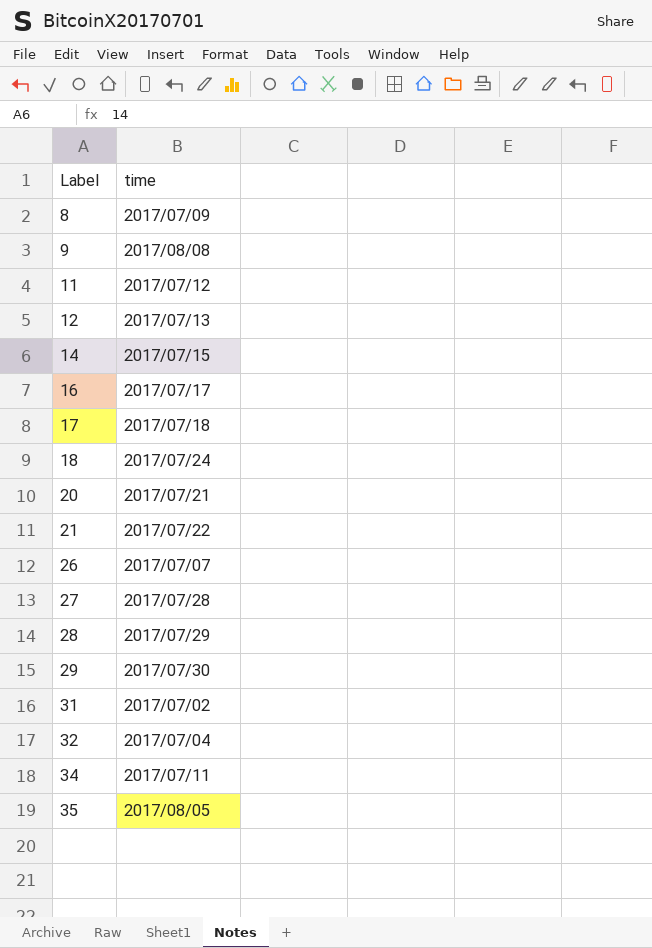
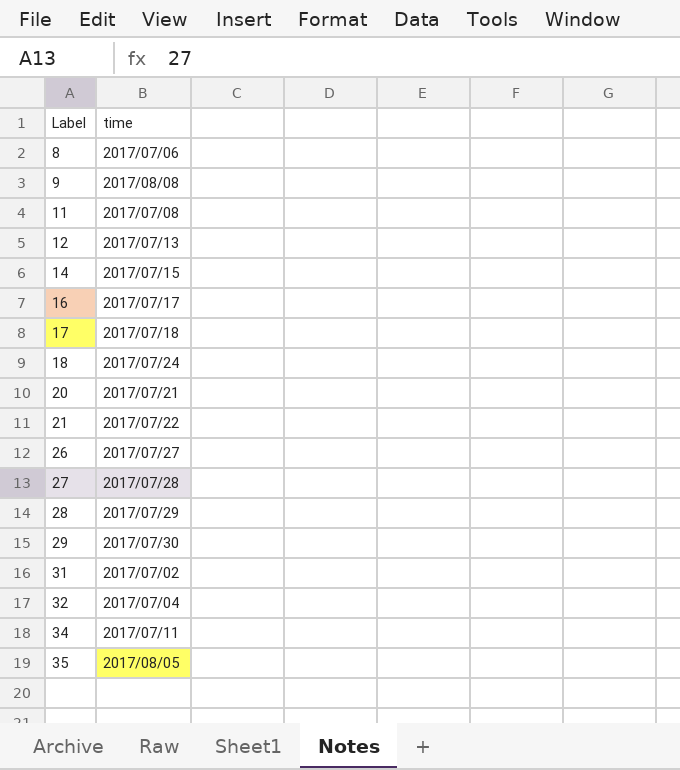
8 | time: 2017/07/09 -> 2017/07/06
11 | time: 2017/07/12 -> 2017/07/08
26 | time: 2017/07/07 -> 2017/07/27

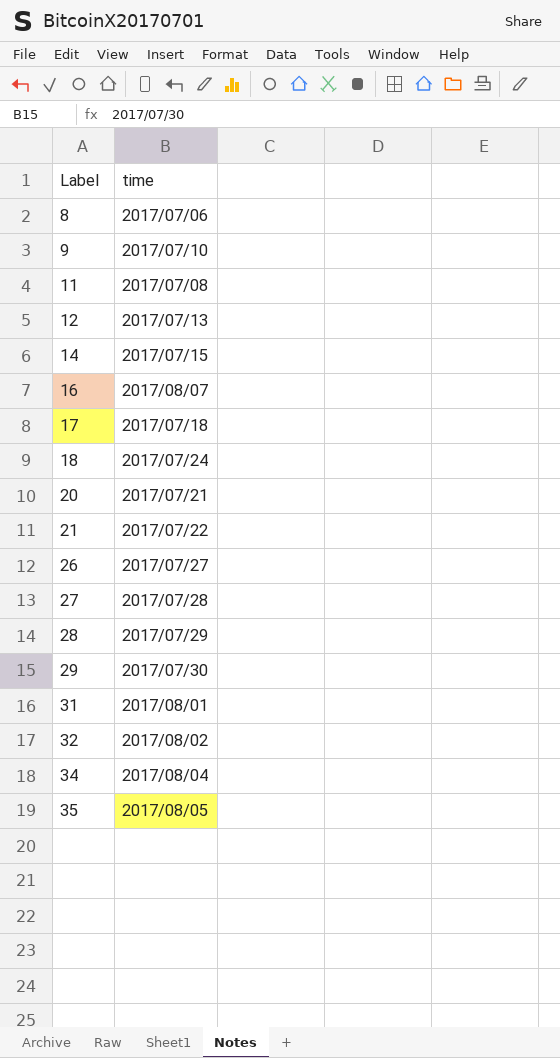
9 | time: 2017/08/08 -> 2017/07/10
16 | time: 2017/07/17 -> 2017/08/07
31 | time: 2017/07/02 -> 2017/08/01
32 | time: 2017/07/04 -> 2017/08/02
34 | time: 2017/07/11 -> 2017/08/04

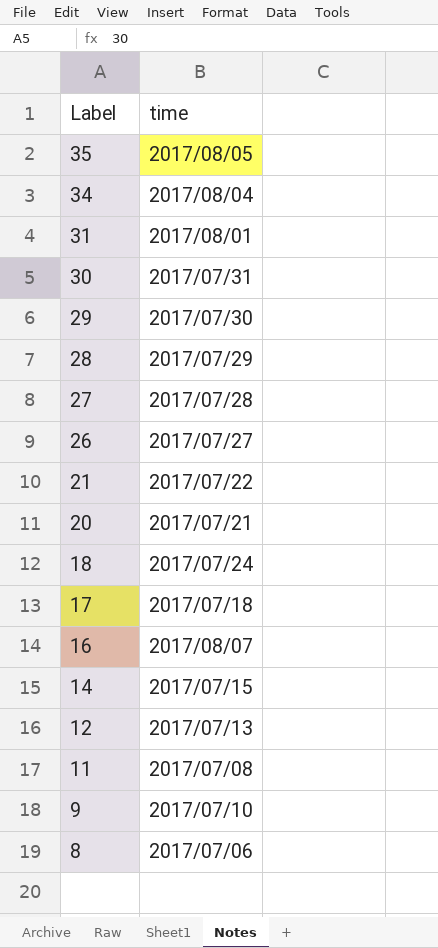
row order: Label ascending -> Label descending
row 32: 2017/08/02 -> none
row 30: none -> 2017/07/31

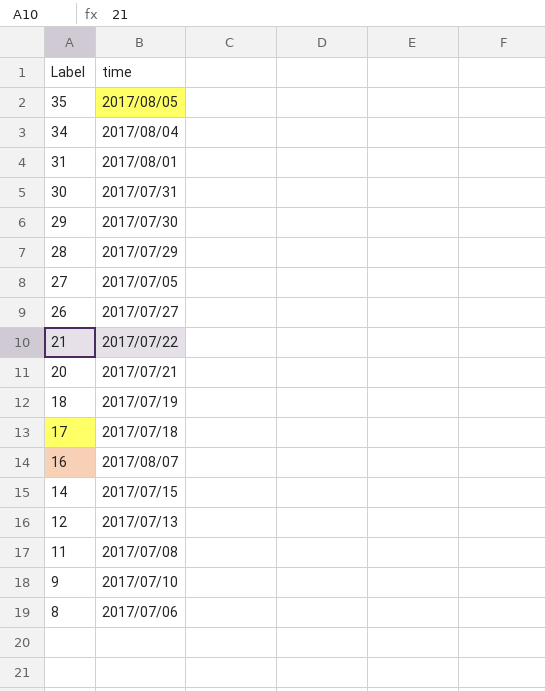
27 | time: 2017/07/28 -> 2017/07/05
18 | time: 2017/07/24 -> 2017/07/19

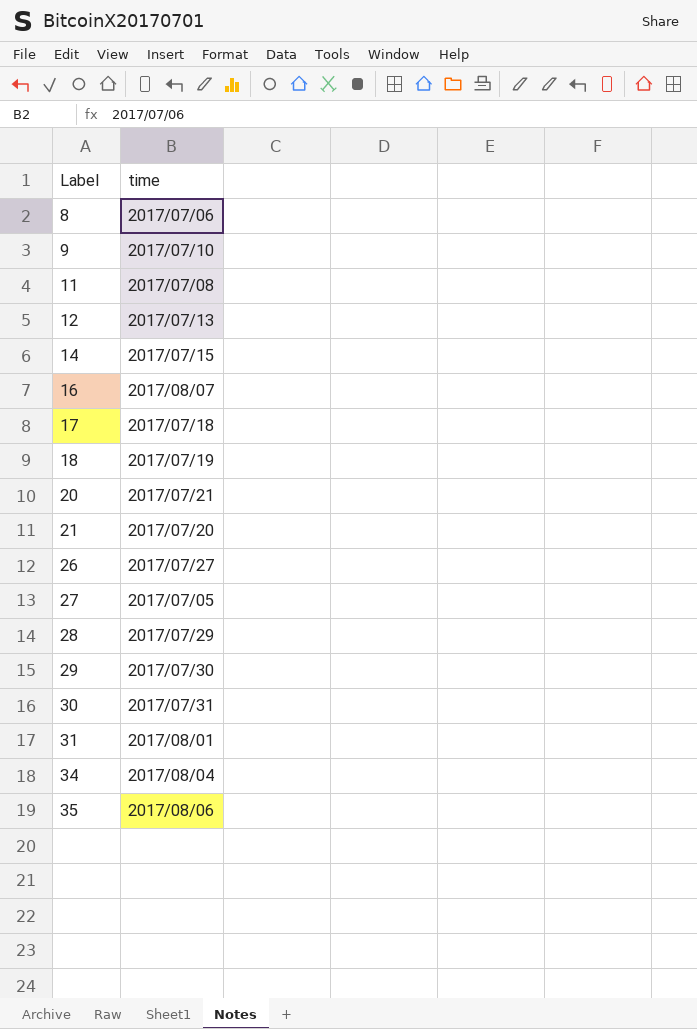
row order: Label descending -> Label ascending
21 | time: 2017/07/22 -> 2017/07/20
35 | time: 2017/08/05 -> 2017/08/06

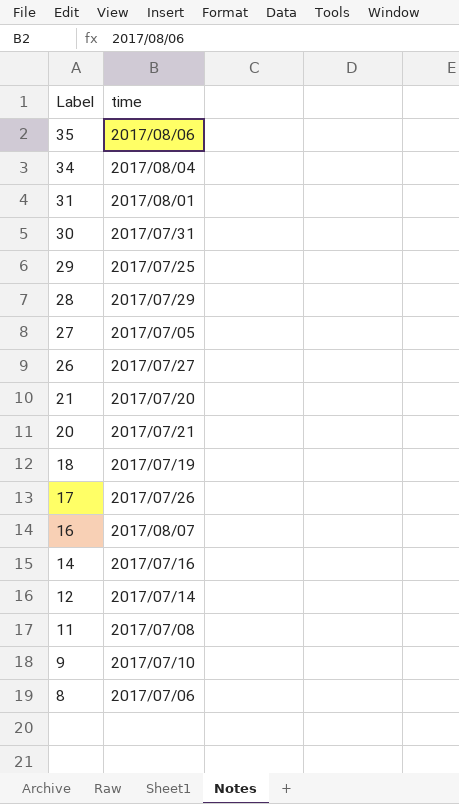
row order: Label ascending -> Label descending
29 | time: 2017/07/30 -> 2017/07/25
17 | time: 2017/07/18 -> 2017/07/26
14 | time: 2017/07/15 -> 2017/07/16
12 | time: 2017/07/13 -> 2017/07/14

